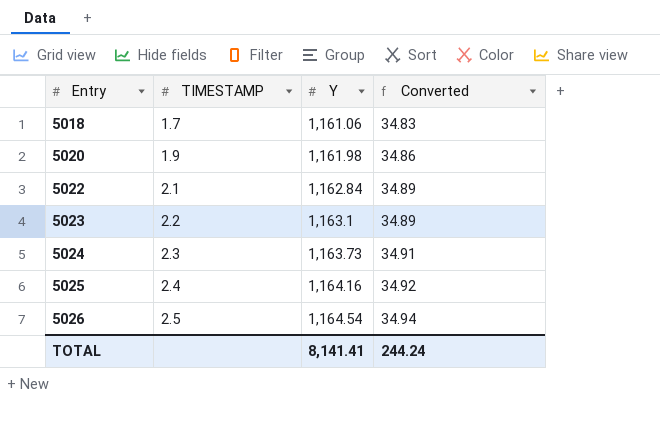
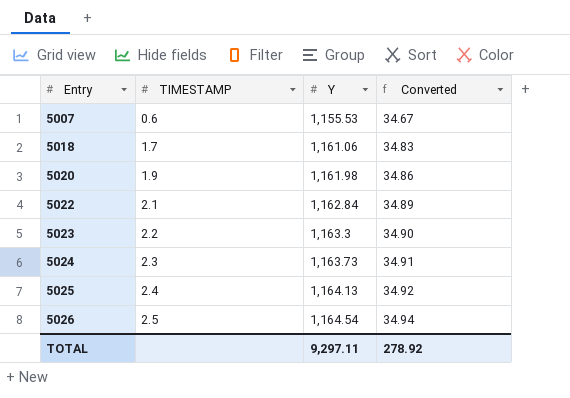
row 5007: none -> 0.6 | 1,155.53 | 34.67
5023 | Y: 1,163.1 -> 1,163.3
5023 | Converted: 34.89 -> 34.90
5025 | Y: 1,164.16 -> 1,164.13
TOTAL | Y: 8,141.41 -> 9,297.11
TOTAL | Converted: 244.24 -> 278.92

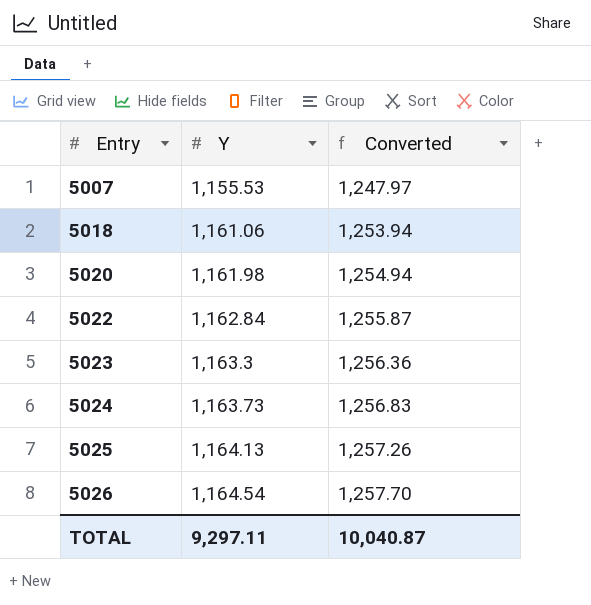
column TIMESTAMP | position: 2 -> none
column Converted | formula: [Y] * 0.03 -> [Y] * 1.08
TOTAL | Converted: 278.92 -> 10,040.87

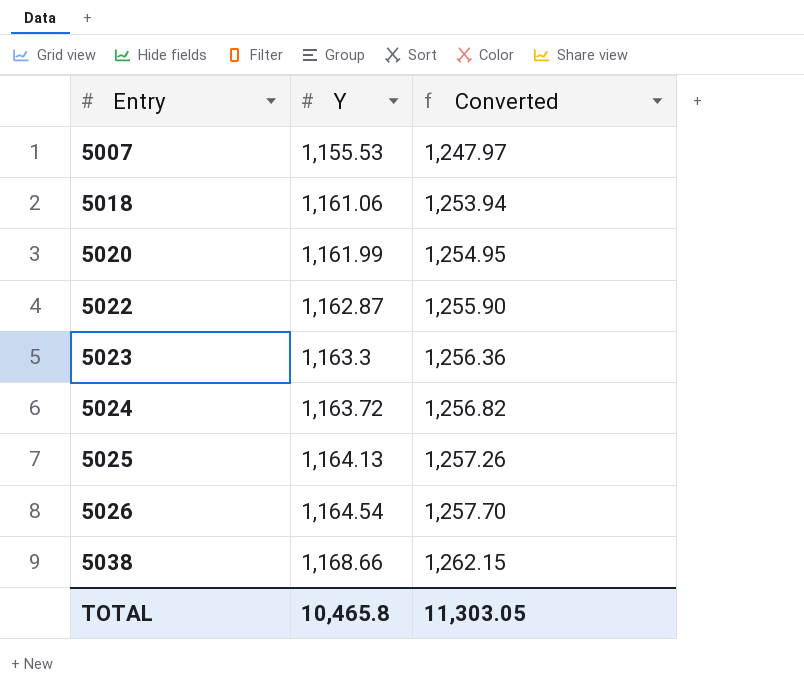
5020 | Y: 1,161.98 -> 1,161.99
5020 | Converted: 1,254.94 -> 1,254.95
5022 | Y: 1,162.84 -> 1,162.87
5022 | Converted: 1,255.87 -> 1,255.90
5024 | Y: 1,163.73 -> 1,163.72
5024 | Converted: 1,256.83 -> 1,256.82
row 5038: none -> 1,168.66 | 1,262.15
TOTAL | Y: 9,297.11 -> 10,465.8
TOTAL | Converted: 10,040.87 -> 11,303.05

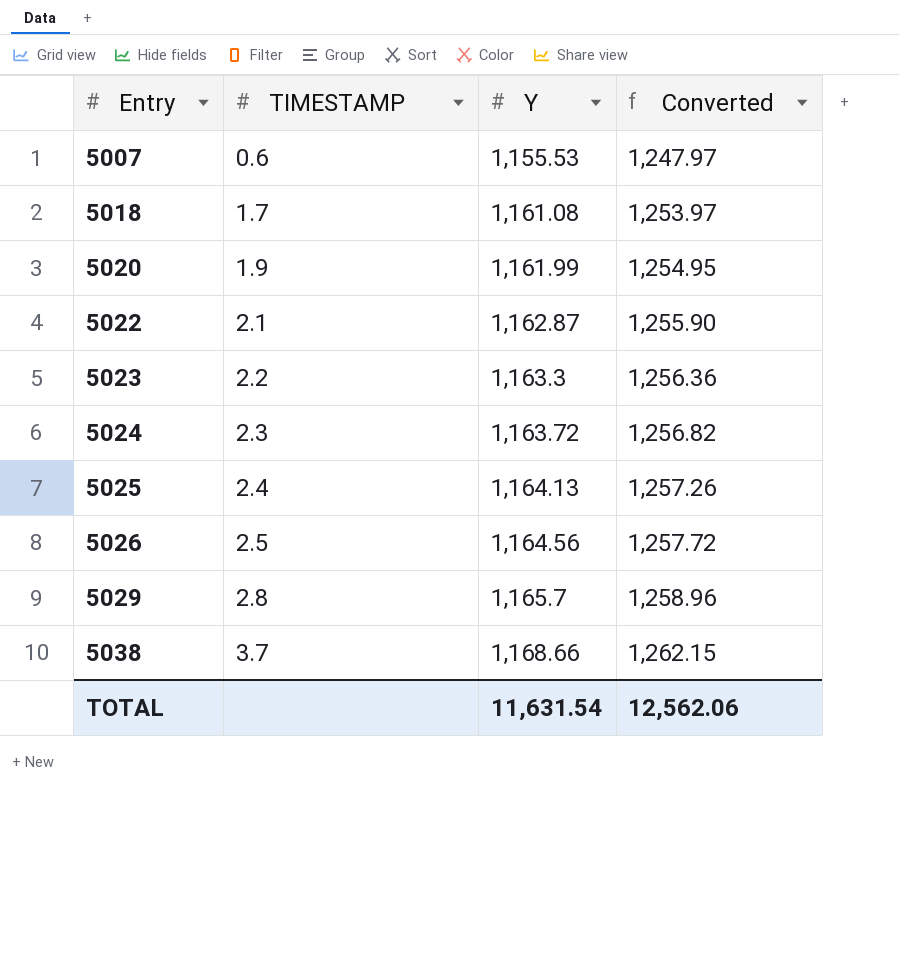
column TIMESTAMP | position: none -> 2
5018 | Y: 1,161.06 -> 1,161.08
5018 | Converted: 1,253.94 -> 1,253.97
5026 | Y: 1,164.54 -> 1,164.56
5026 | Converted: 1,257.70 -> 1,257.72
row 5029: none -> 2.8 | 1,165.7 | 1,258.96
TOTAL | Y: 10,465.8 -> 11,631.54
TOTAL | Converted: 11,303.05 -> 12,562.06

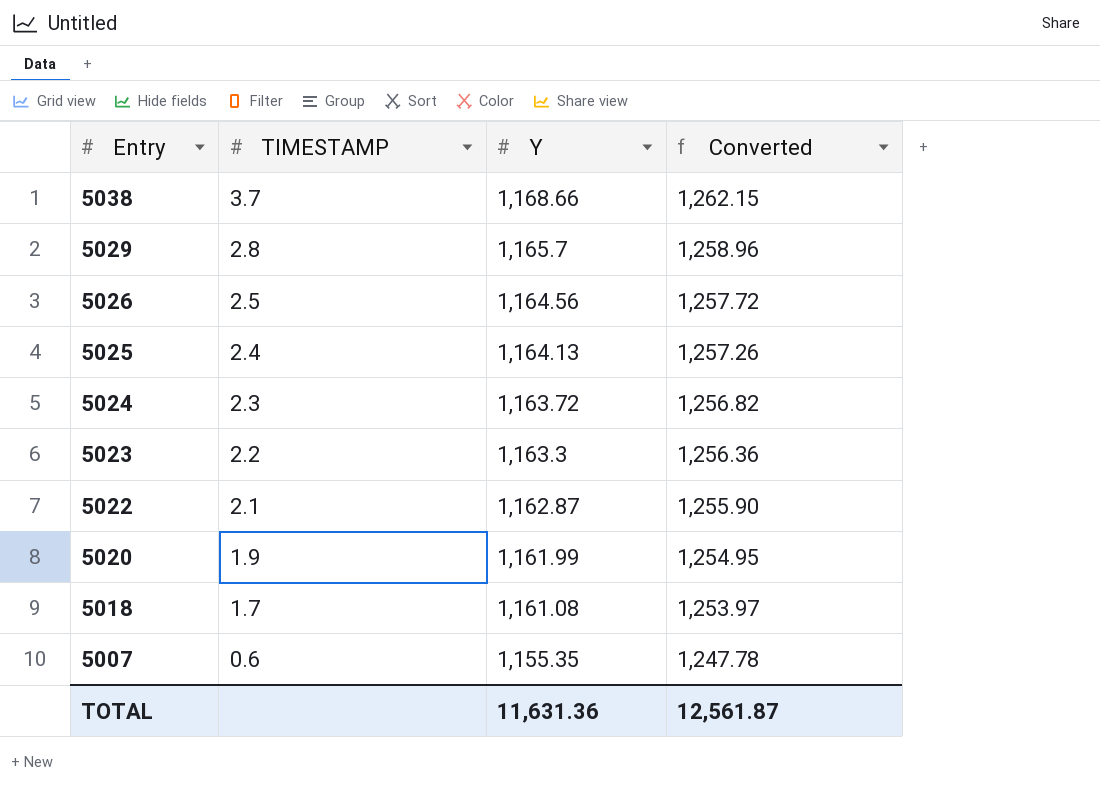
row order: Entry ascending -> Entry descending
5007 | Y: 1,155.53 -> 1,155.35
5007 | Converted: 1,247.97 -> 1,247.78
TOTAL | Y: 11,631.54 -> 11,631.36
TOTAL | Converted: 12,562.06 -> 12,561.87

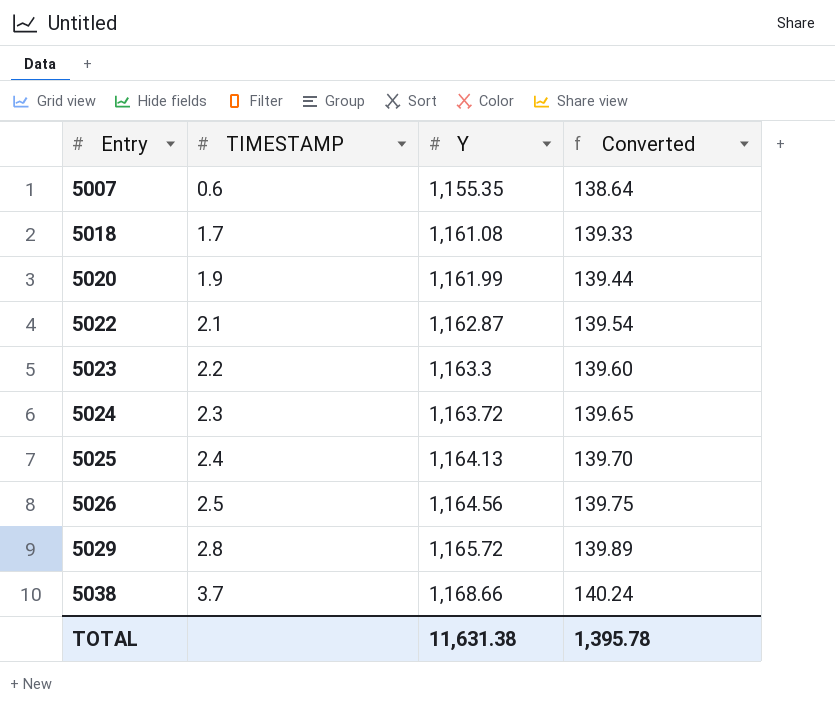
row order: Entry descending -> Entry ascending
column Converted | formula: [Y] * 1.08 -> [Y] * 0.12
5029 | Y: 1,165.7 -> 1,165.72
TOTAL | Y: 11,631.36 -> 11,631.38
TOTAL | Converted: 12,561.87 -> 1,395.78

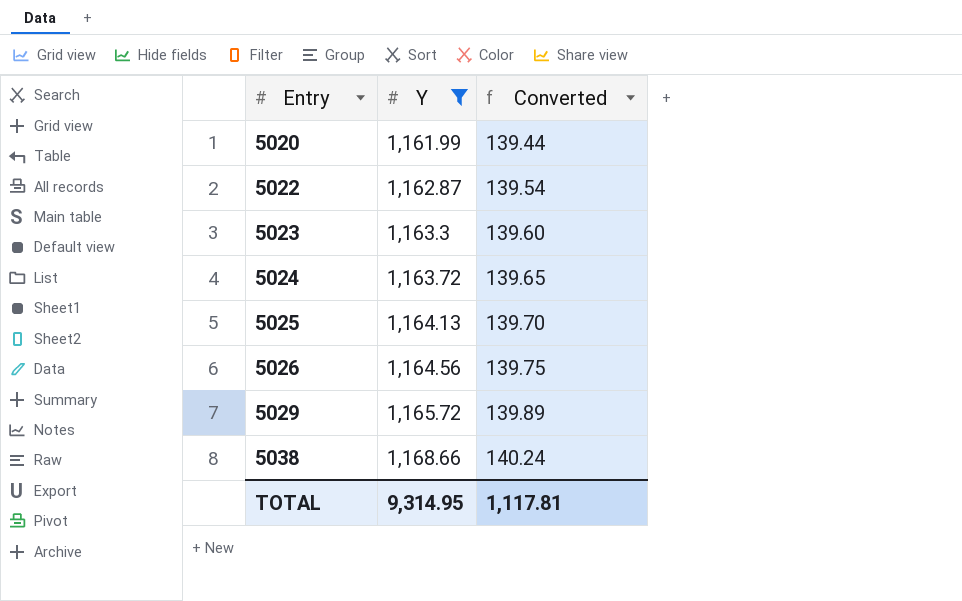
filter: none -> Y >= 1,161.99
column TIMESTAMP | position: 2 -> none
TOTAL | Y: 11,631.38 -> 9,314.95
TOTAL | Converted: 1,395.78 -> 1,117.81

